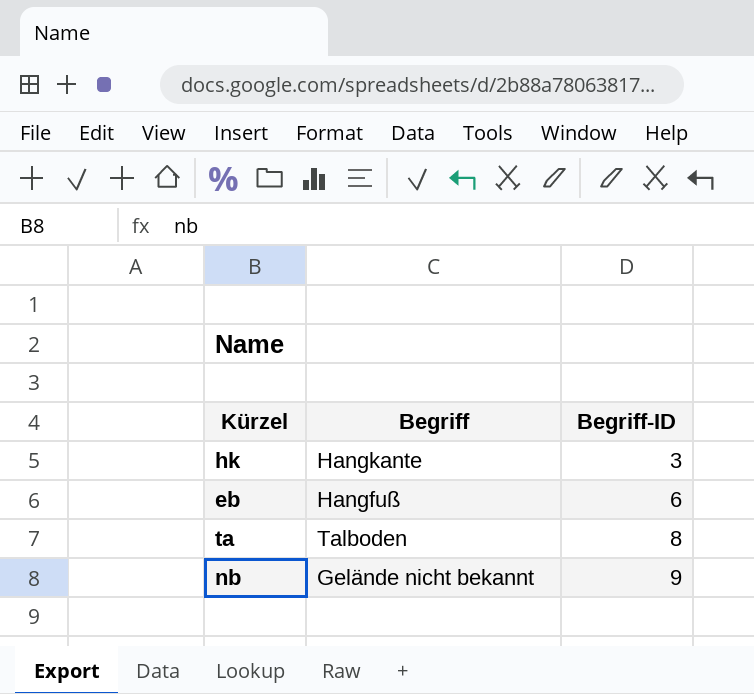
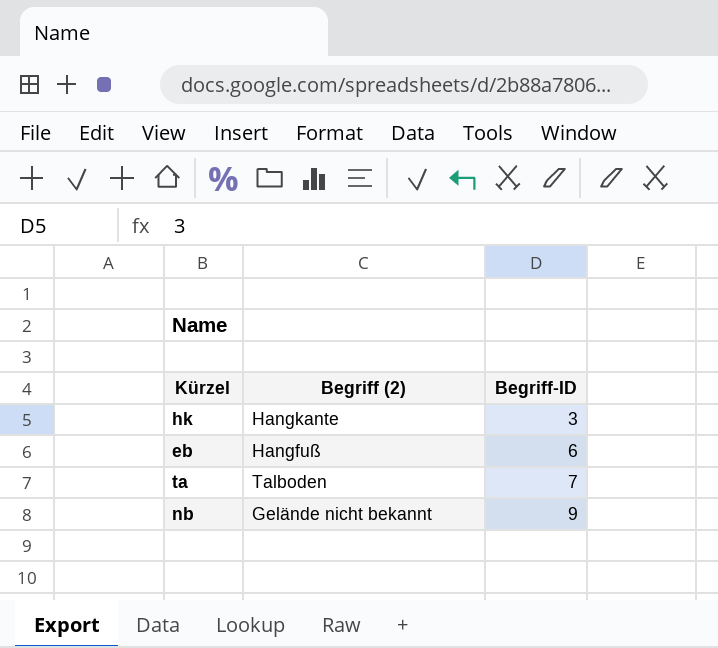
column name: Begriff -> Begriff (2)
ta | Begriff-ID: 8 -> 7

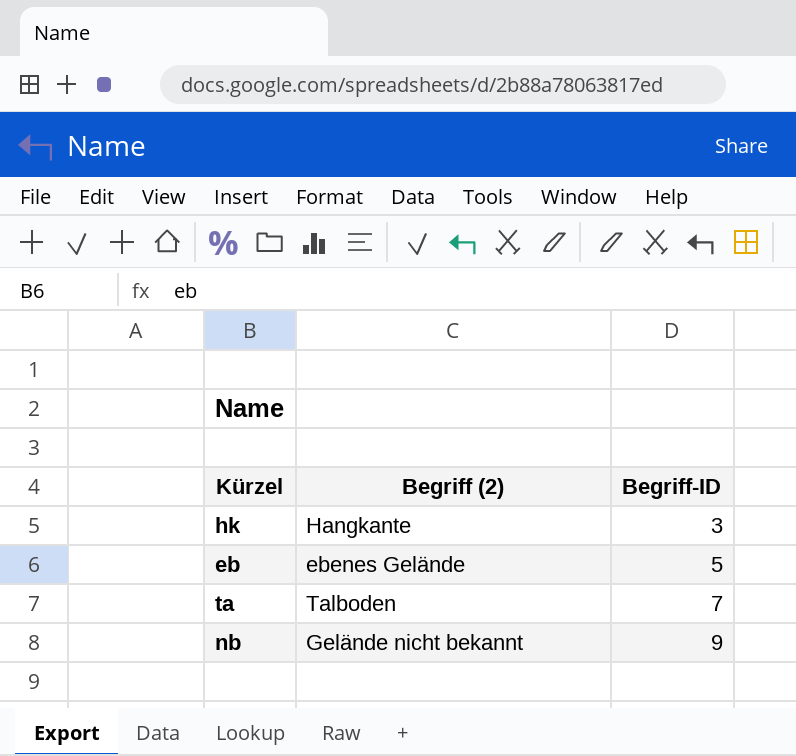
eb | Begriff (2): Hangfuß -> ebenes Gelände
eb | Begriff-ID: 6 -> 5

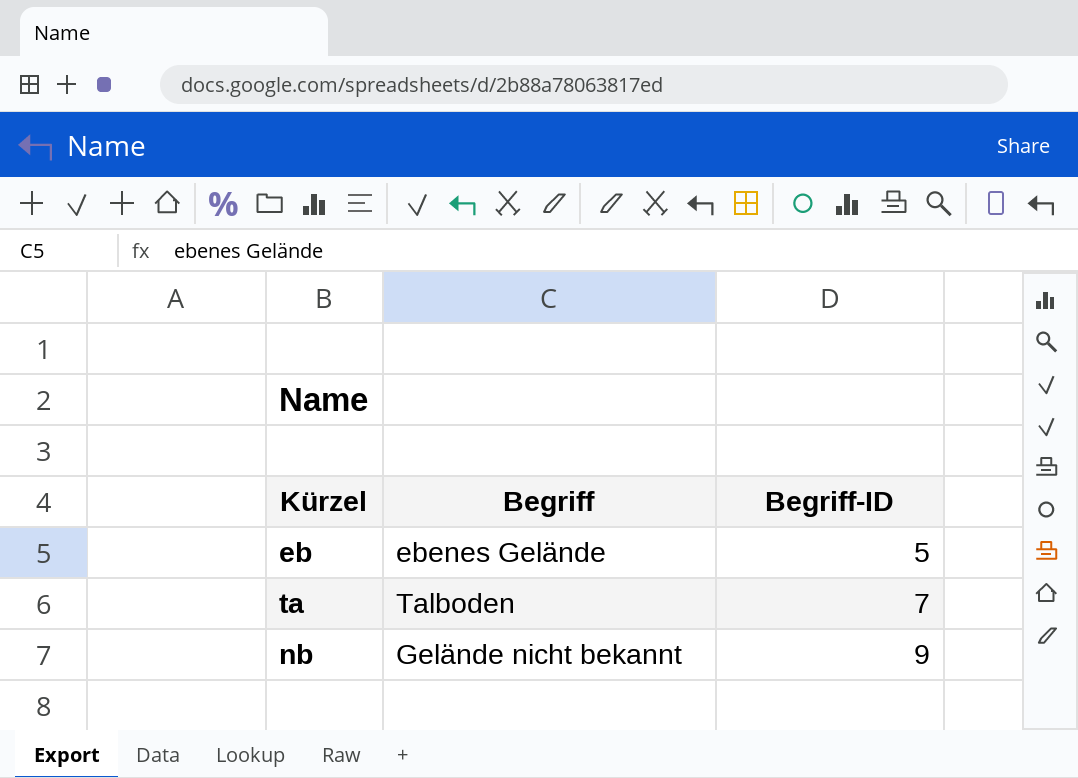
column name: Begriff (2) -> Begriff
row hk: Hangkante | 3 -> none

